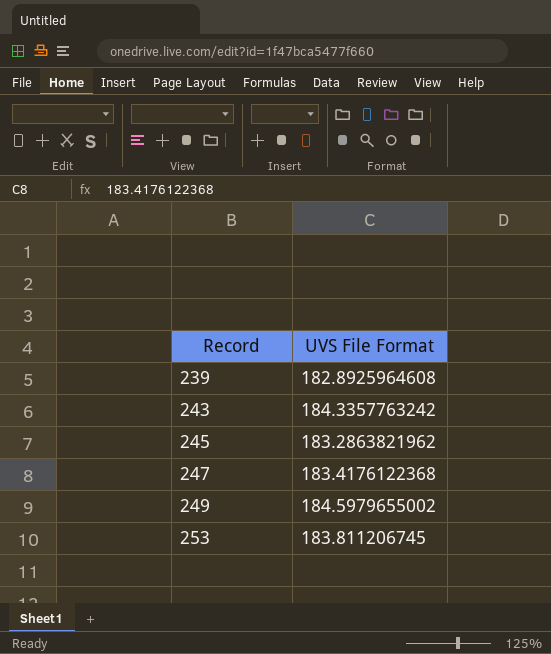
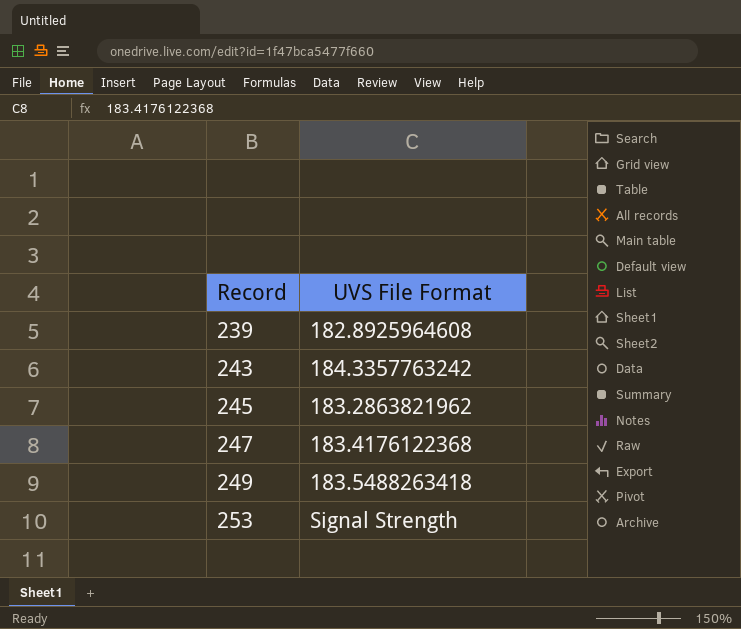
249 | UVS File Format: 184.5979655002 -> 183.5488263418
253 | UVS File Format: 183.811206745 -> Signal Strength

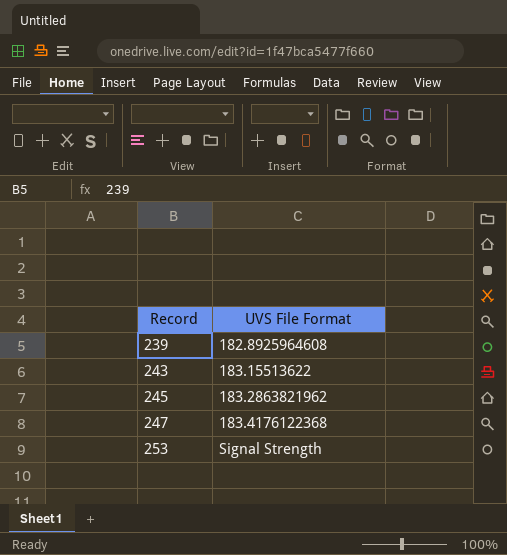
row 249: 183.5488263418 -> none
243 | UVS File Format: 184.3357763242 -> 183.15513622

